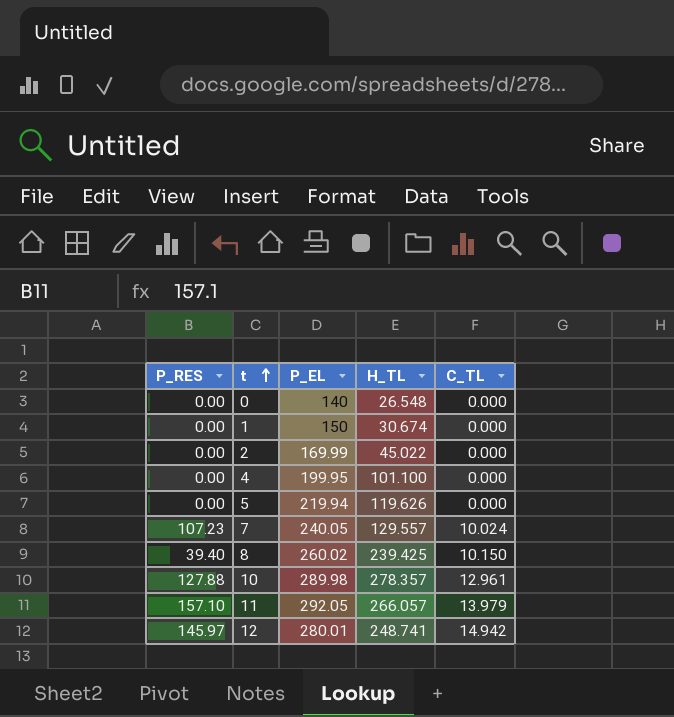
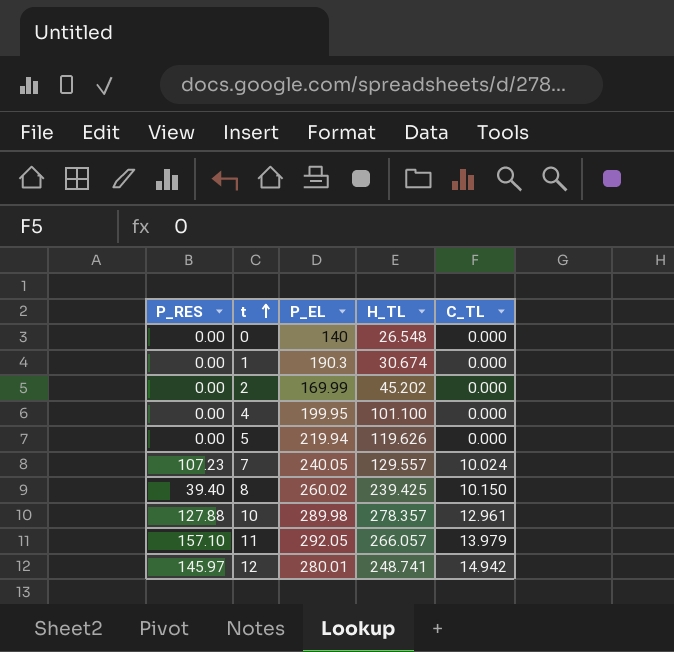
1 | P_EL: 150 -> 190.3
2 | H_TL: 45.022 -> 45.202

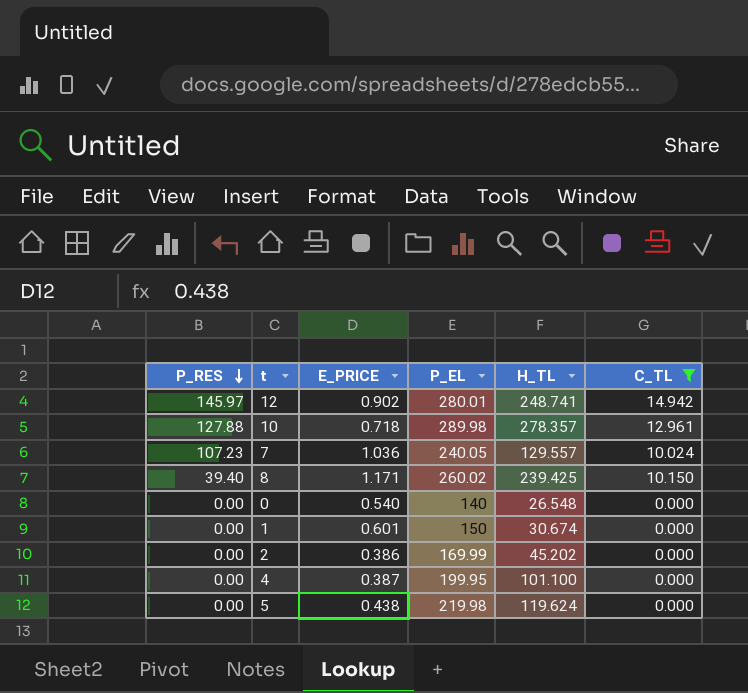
filter: none -> C_TL != 13.979
row order: t ascending -> P_RES descending
column E_PRICE | position: none -> 3
1 | P_EL: 190.3 -> 150
5 | P_EL: 219.94 -> 219.98
5 | H_TL: 119.626 -> 119.624

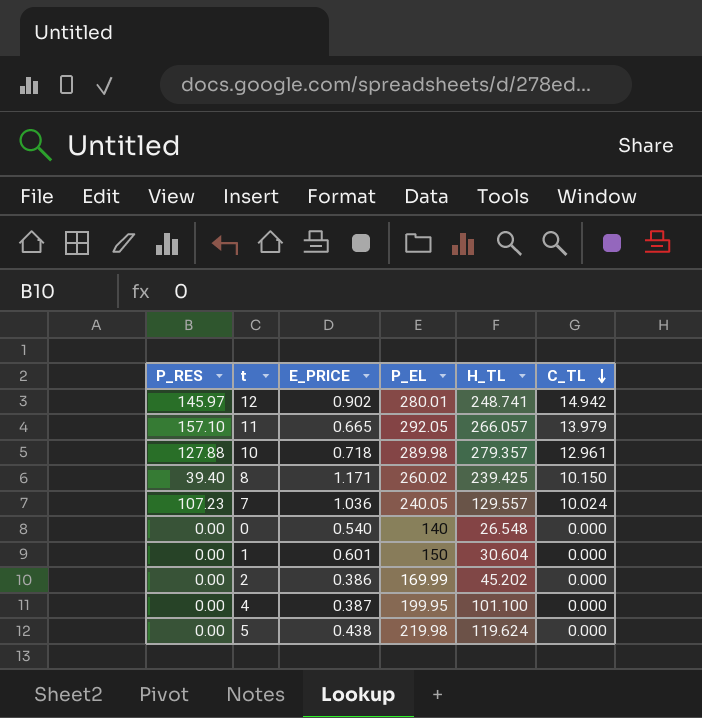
filter: C_TL != 13.979 -> none
row order: P_RES descending -> C_TL descending
10 | H_TL: 278.357 -> 279.357
1 | H_TL: 30.674 -> 30.604

